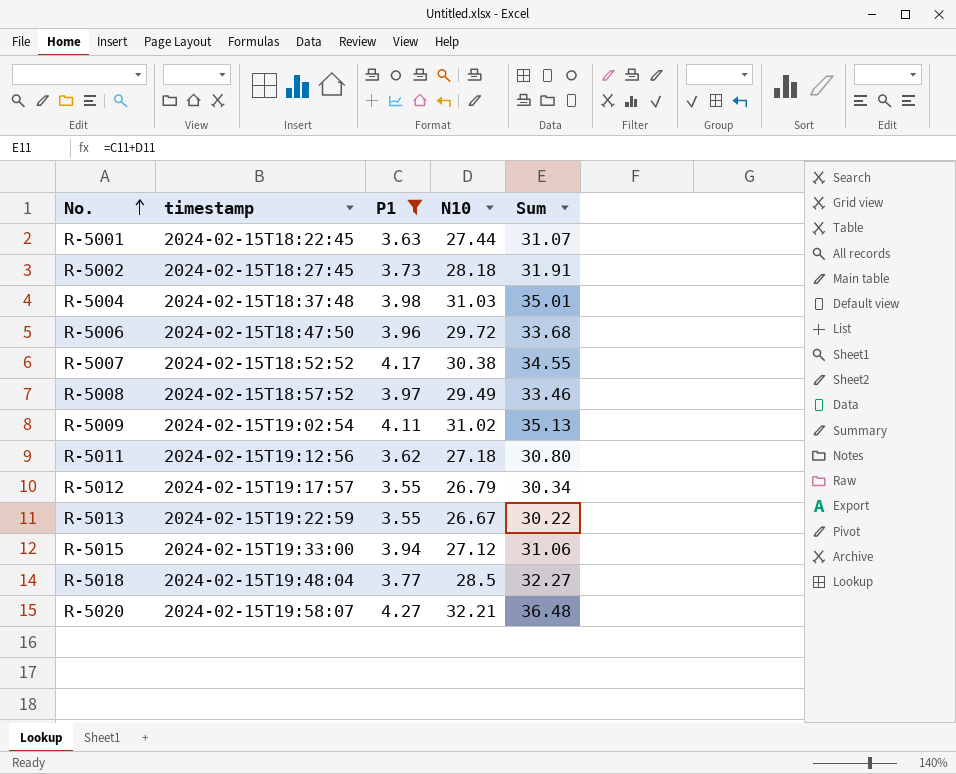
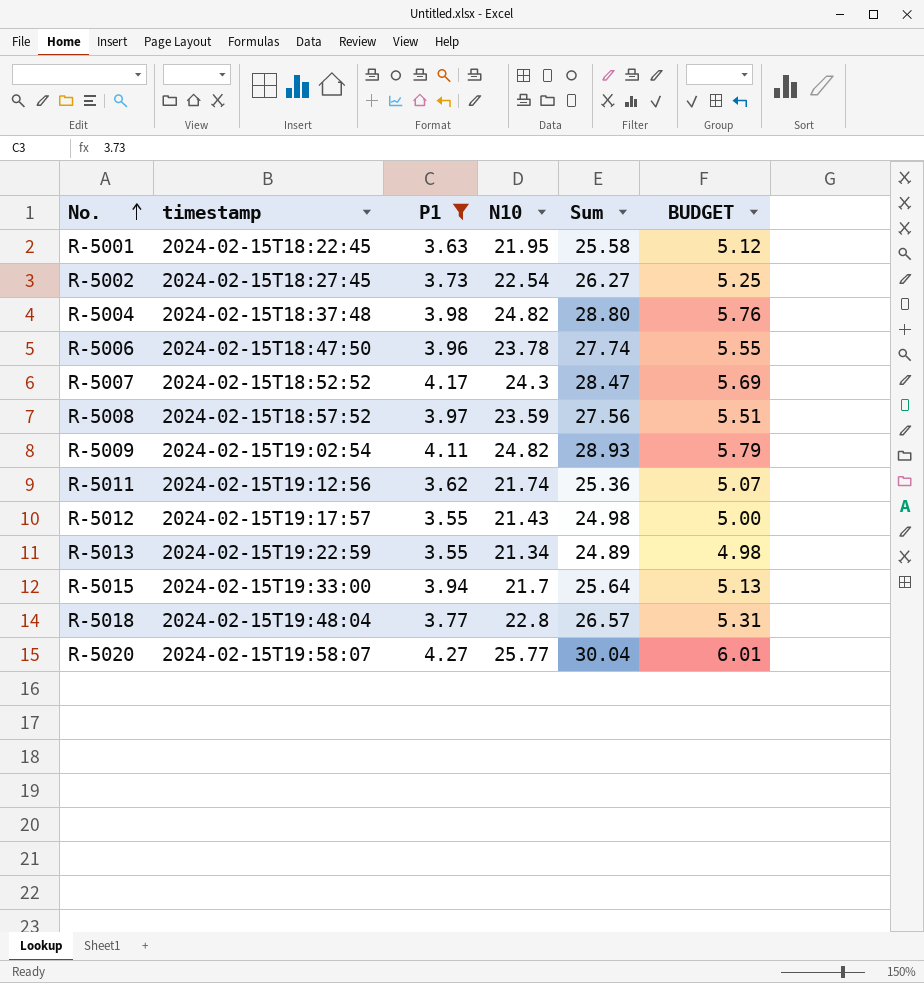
column BUDGET | formula: none -> [Sum] * 0.2
R-5001 | N10: 27.44 -> 21.95
R-5001 | Sum: 31.07 -> 25.58
R-5002 | N10: 28.18 -> 22.54
R-5002 | Sum: 31.91 -> 26.27
R-5004 | N10: 31.03 -> 24.82
R-5004 | Sum: 35.01 -> 28.80
R-5006 | N10: 29.72 -> 23.78
R-5006 | Sum: 33.68 -> 27.74
R-5007 | N10: 30.38 -> 24.3
R-5007 | Sum: 34.55 -> 28.47
R-5008 | N10: 29.49 -> 23.59
R-5008 | Sum: 33.46 -> 27.56
R-5009 | N10: 31.02 -> 24.82
R-5009 | Sum: 35.13 -> 28.93
R-5011 | N10: 27.18 -> 21.74
R-5011 | Sum: 30.80 -> 25.36
R-5012 | N10: 26.79 -> 21.43
R-5012 | Sum: 30.34 -> 24.98
R-5013 | N10: 26.67 -> 21.34
R-5013 | Sum: 30.22 -> 24.89
R-5015 | N10: 27.12 -> 21.7
R-5015 | Sum: 31.06 -> 25.64
R-5018 | N10: 28.5 -> 22.8
R-5018 | Sum: 32.27 -> 26.57
R-5020 | N10: 32.21 -> 25.77
R-5020 | Sum: 36.48 -> 30.04

